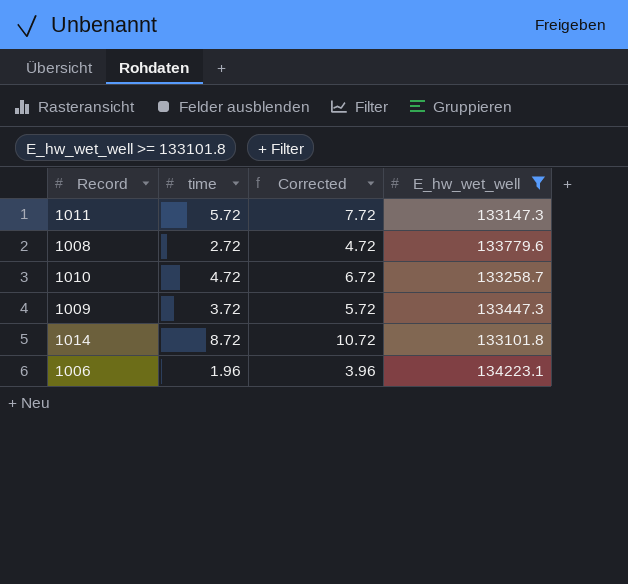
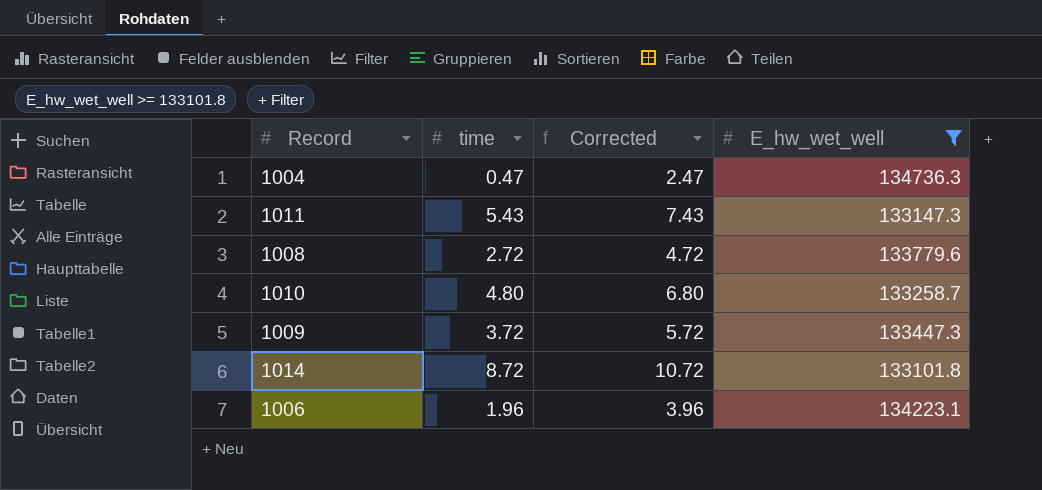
row 1004: none -> 0.47 | 2.47 | 134736.3
1011 | time: 5.72 -> 5.43
1011 | Corrected: 7.72 -> 7.43
1010 | time: 4.72 -> 4.80
1010 | Corrected: 6.72 -> 6.80

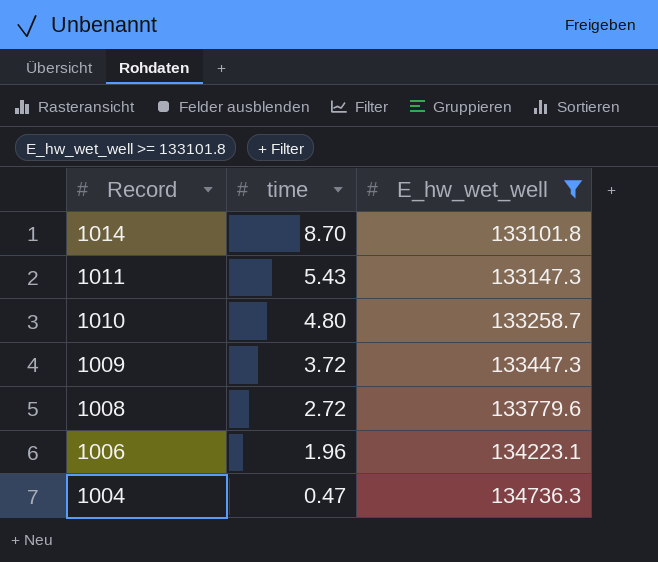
row order: none -> Record descending
column Corrected | formula: [time] + 2 -> none
1014 | time: 8.72 -> 8.70

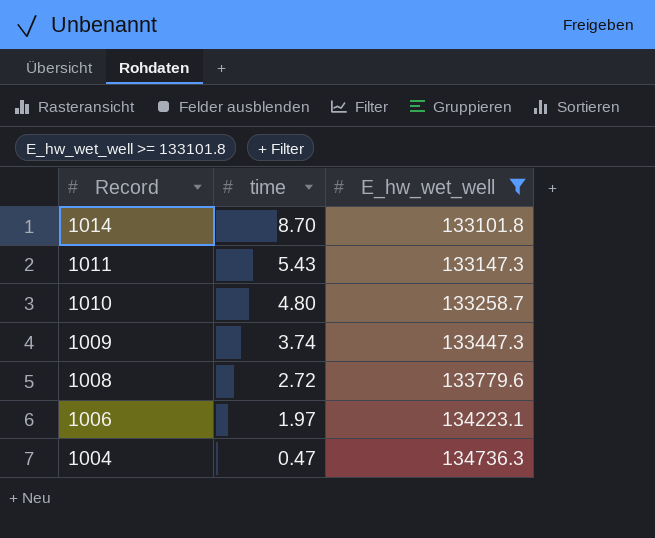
1009 | time: 3.72 -> 3.74
1006 | time: 1.96 -> 1.97

